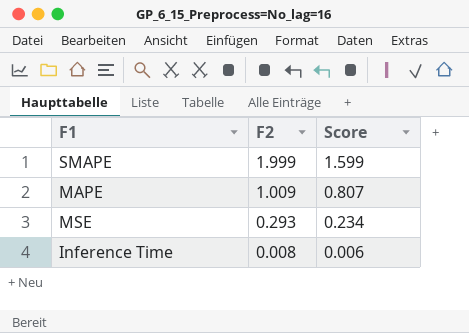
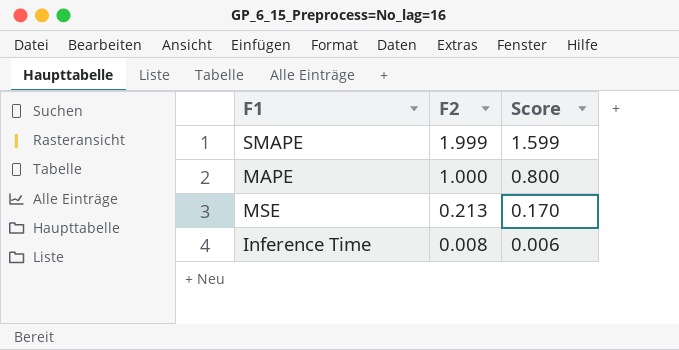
MAPE | F2: 1.009 -> 1.000
MAPE | Score: 0.807 -> 0.800
MSE | F2: 0.293 -> 0.213
MSE | Score: 0.234 -> 0.170

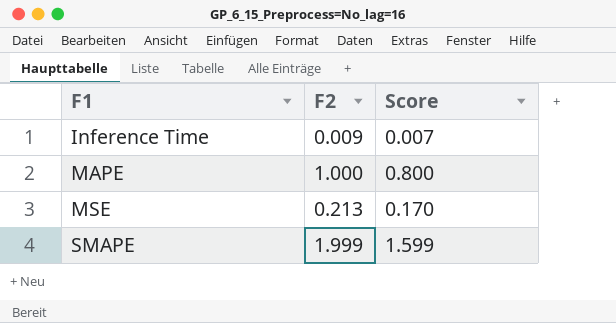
row order: F2 descending -> F1 ascending
Inference Time | F2: 0.008 -> 0.009
Inference Time | Score: 0.006 -> 0.007

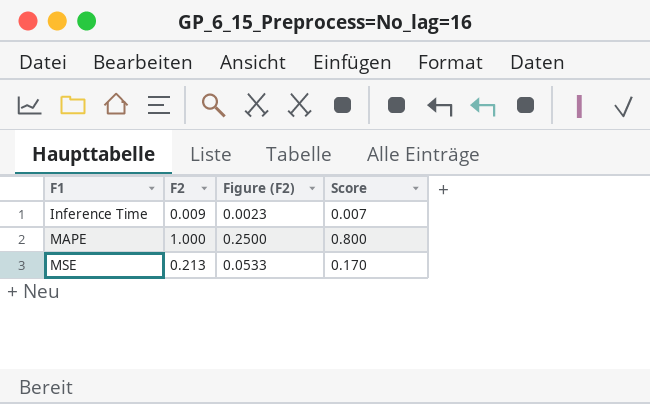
column Figure (F2) | formula: none -> [F2] * 0.25
row SMAPE: 1.999 | 1.599 -> none

